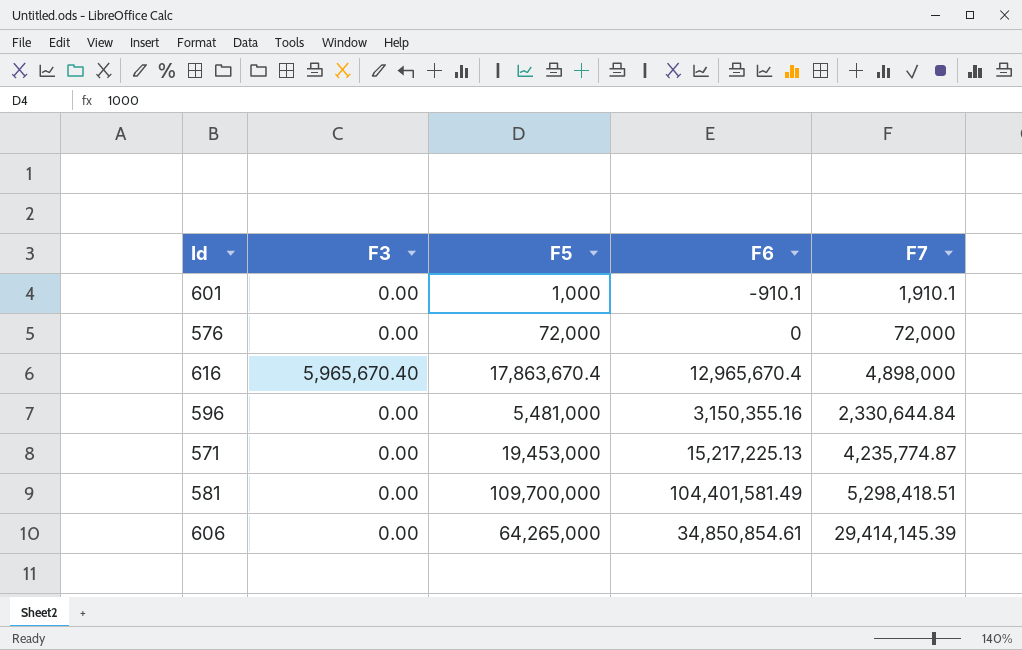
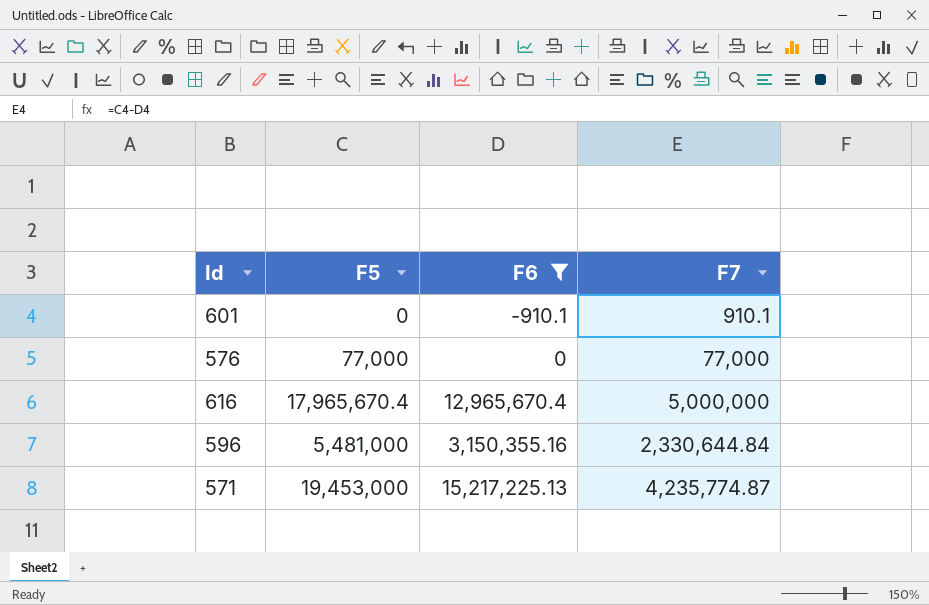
filter: none -> F6 <= 15,217,225.13
column F3 | position: 2 -> none
601 | F5: 1,000 -> 0
601 | F7: 1,910.1 -> 910.1
576 | F5: 72,000 -> 77,000
576 | F7: 72,000 -> 77,000
616 | F5: 17,863,670.4 -> 17,965,670.4
616 | F7: 4,898,000 -> 5,000,000

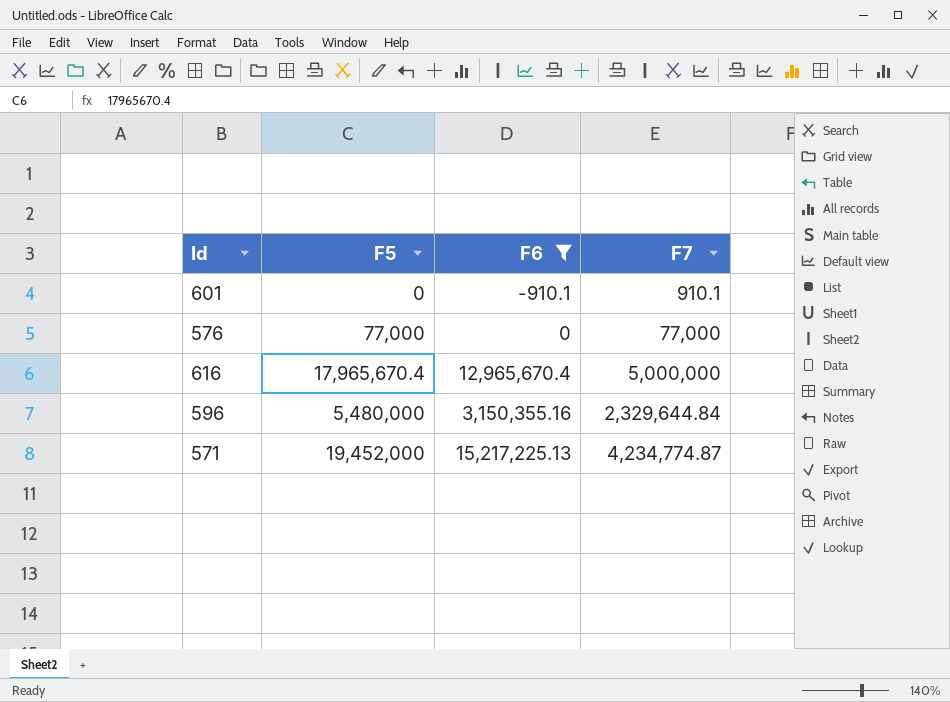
596 | F5: 5,481,000 -> 5,480,000
596 | F7: 2,330,644.84 -> 2,329,644.84
571 | F5: 19,453,000 -> 19,452,000
571 | F7: 4,235,774.87 -> 4,234,774.87

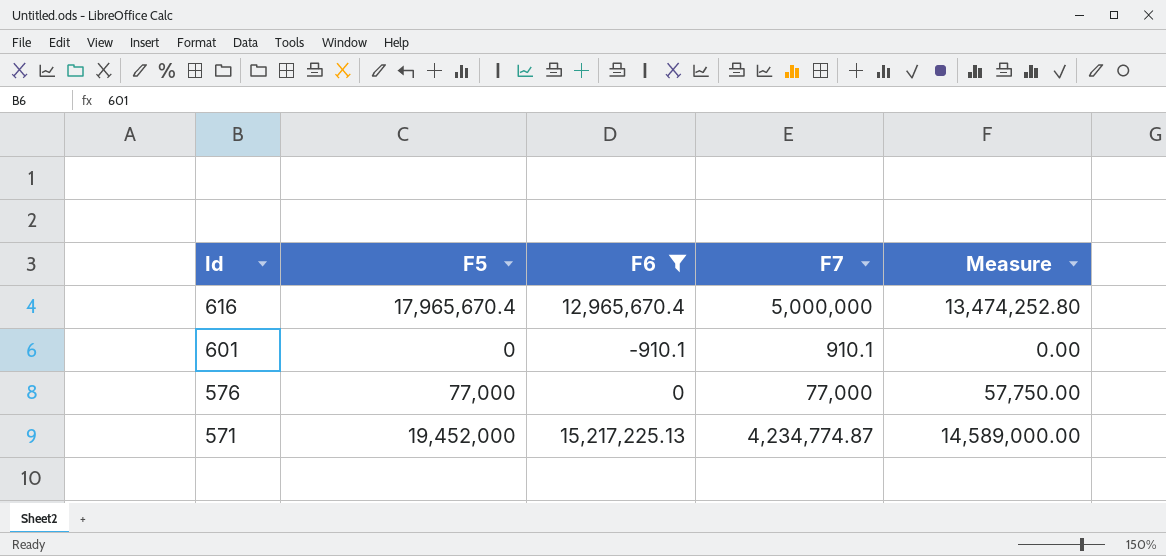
row order: none -> Id descending
column Measure | formula: none -> [F5] * 0.75
row 596: 5,480,000 | 3,150,355.16 | 2,329,644.84 -> none

